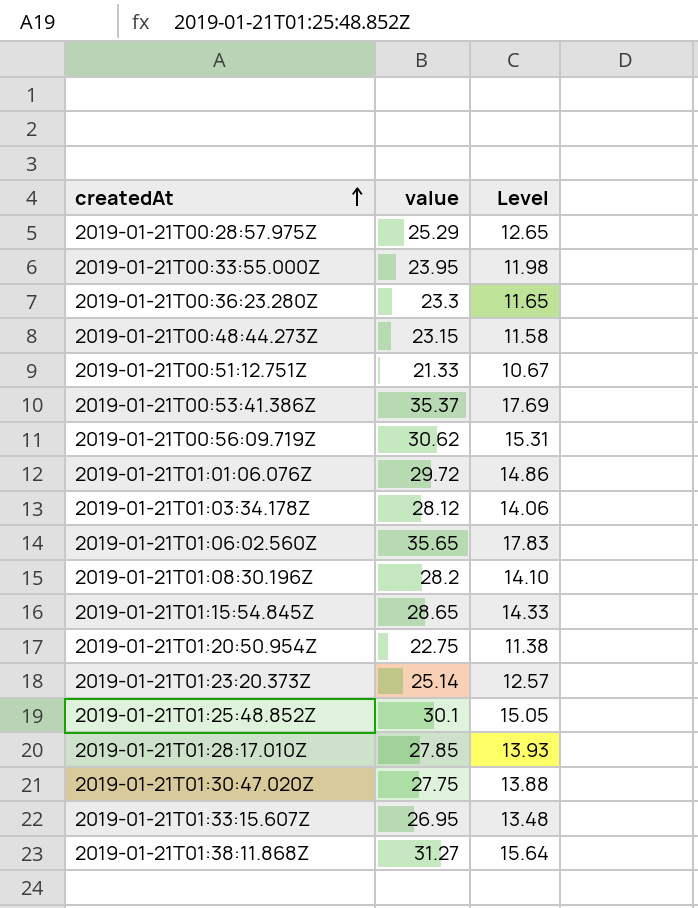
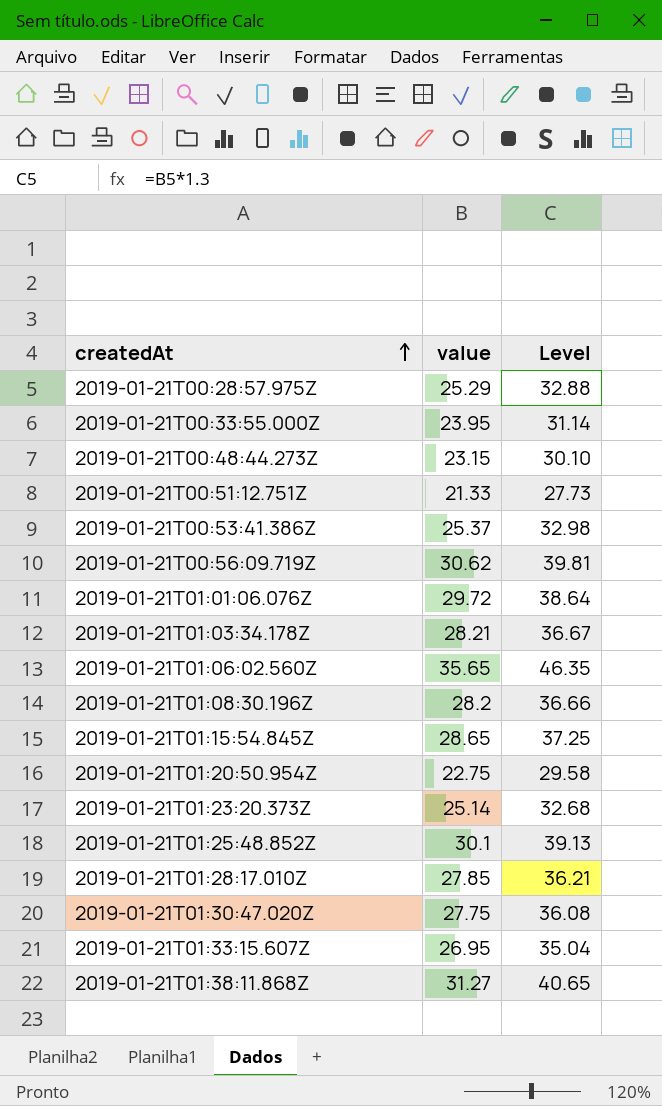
column Level | formula: [value] * 0.5 -> [value] * 1.3
row 2019-01-21T00:36:23.280Z: 23.3 | 11.65 -> none
2019-01-21T00:53:41.386Z | value: 35.37 -> 25.37
2019-01-21T01:03:34.178Z | value: 28.12 -> 28.21

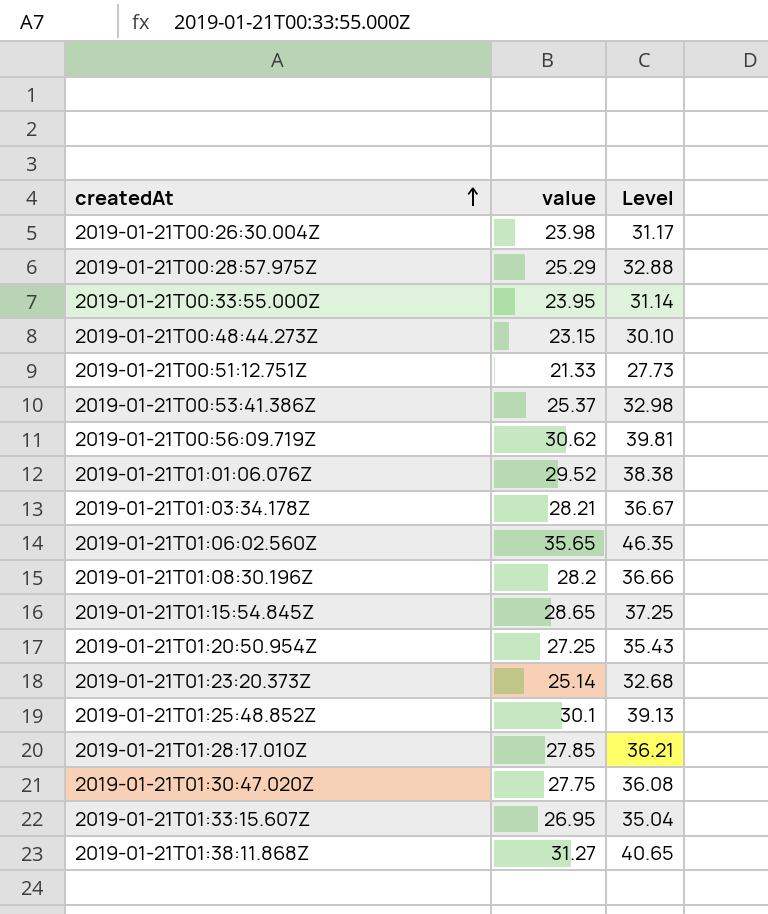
row 2019-01-21T00:26:30.004Z: none -> 23.98 | 31.17
2019-01-21T01:01:06.076Z | value: 29.72 -> 29.52
2019-01-21T01:01:06.076Z | Level: 38.64 -> 38.38
2019-01-21T01:20:50.954Z | value: 22.75 -> 27.25
2019-01-21T01:20:50.954Z | Level: 29.58 -> 35.43

